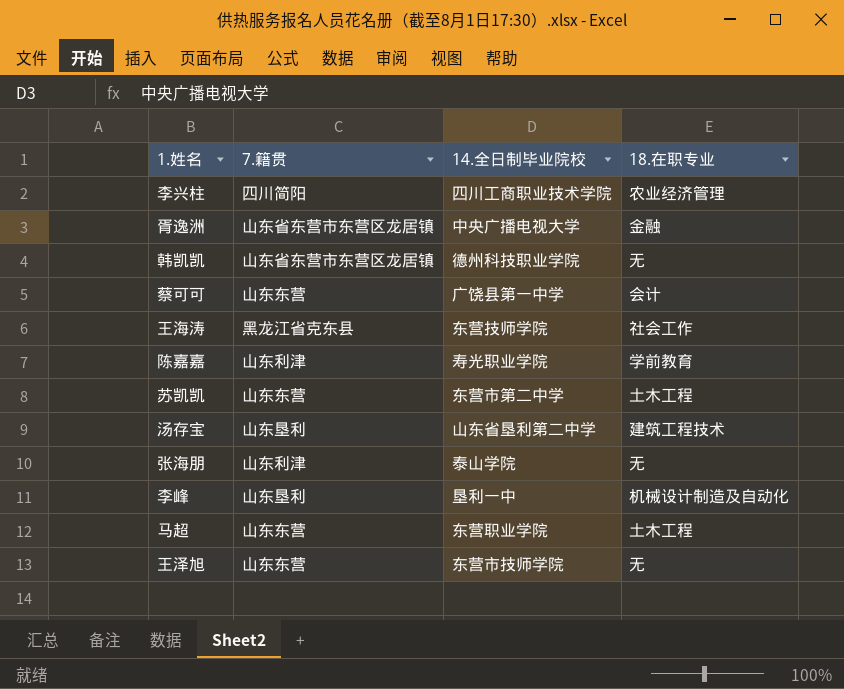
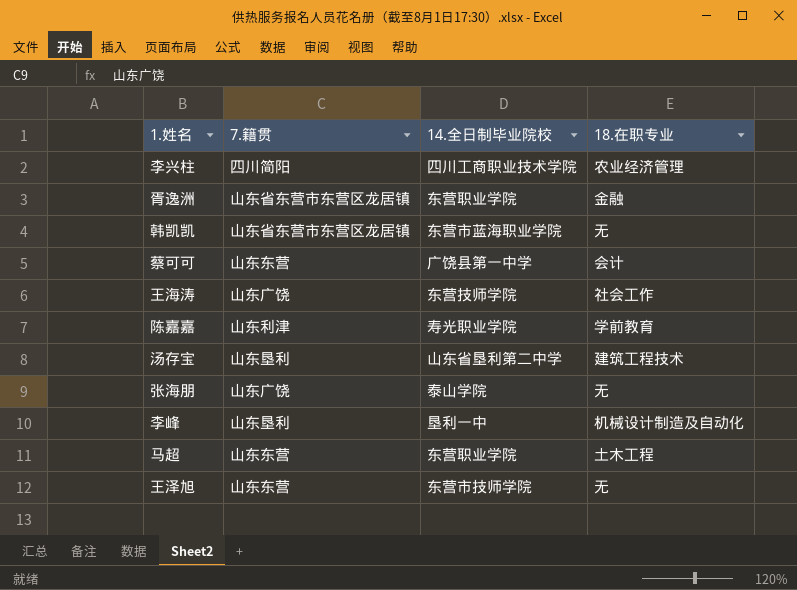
row 苏凯凯: 山东东营 | 东营市第二中学 | 土木工程 -> none
胥逸洲 | 14.全日制毕业院校: 中央广播电视大学 -> 东营职业学院
韩凯凯 | 14.全日制毕业院校: 德州科技职业学院 -> 东营市蓝海职业学院
王海涛 | 7.籍贯: 黑龙江省克东县 -> 山东广饶
张海朋 | 7.籍贯: 山东利津 -> 山东广饶

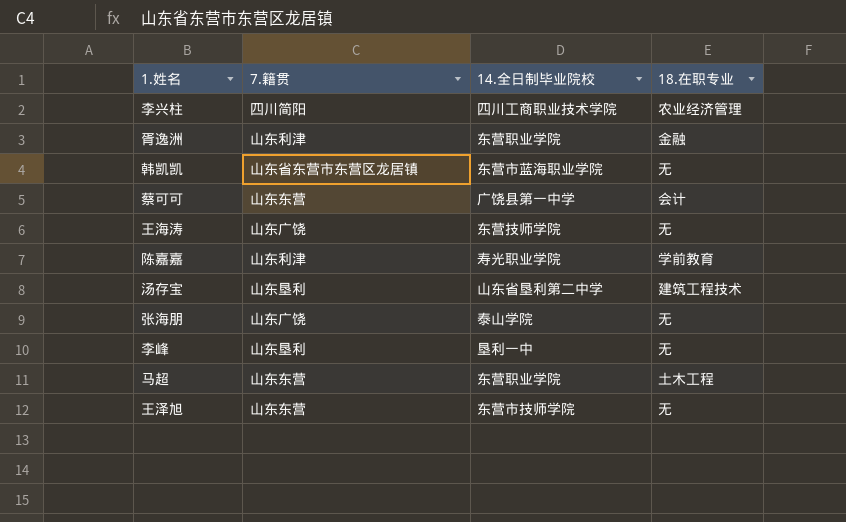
胥逸洲 | 7.籍贯: 山东省东营市东营区龙居镇 -> 山东利津
王海涛 | 18.在职专业: 社会工作 -> 无
李峰 | 18.在职专业: 机械设计制造及自动化 -> 无

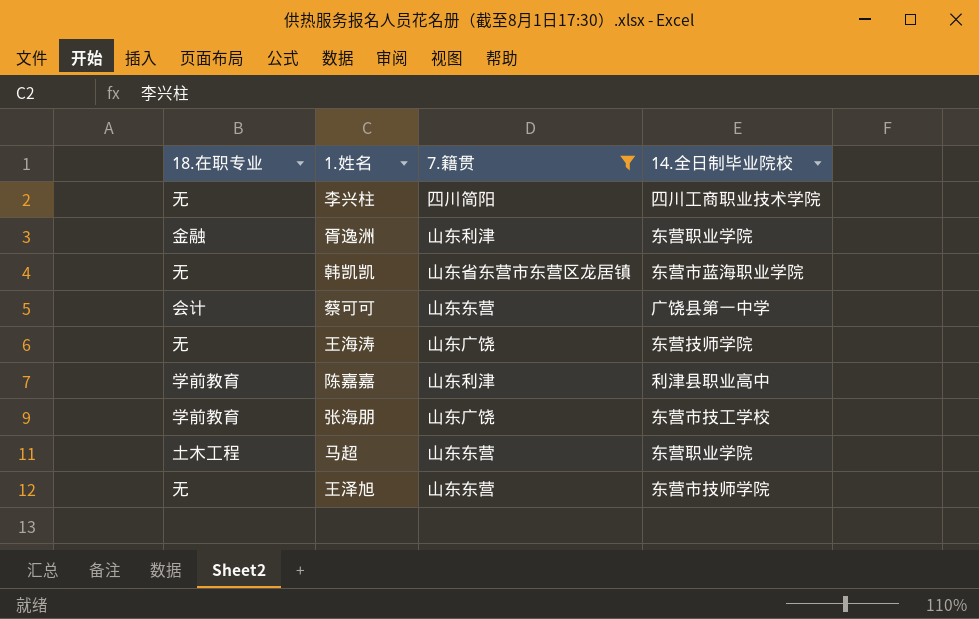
filter: none -> 7.籍贯 != 山东垦利
column 18.在职专业 | position: 4 -> 1
李兴柱 | 18.在职专业: 农业经济管理 -> 无
陈嘉嘉 | 14.全日制毕业院校: 寿光职业学院 -> 利津县职业高中
张海朋 | 18.在职专业: 无 -> 学前教育
张海朋 | 14.全日制毕业院校: 泰山学院 -> 东营市技工学校

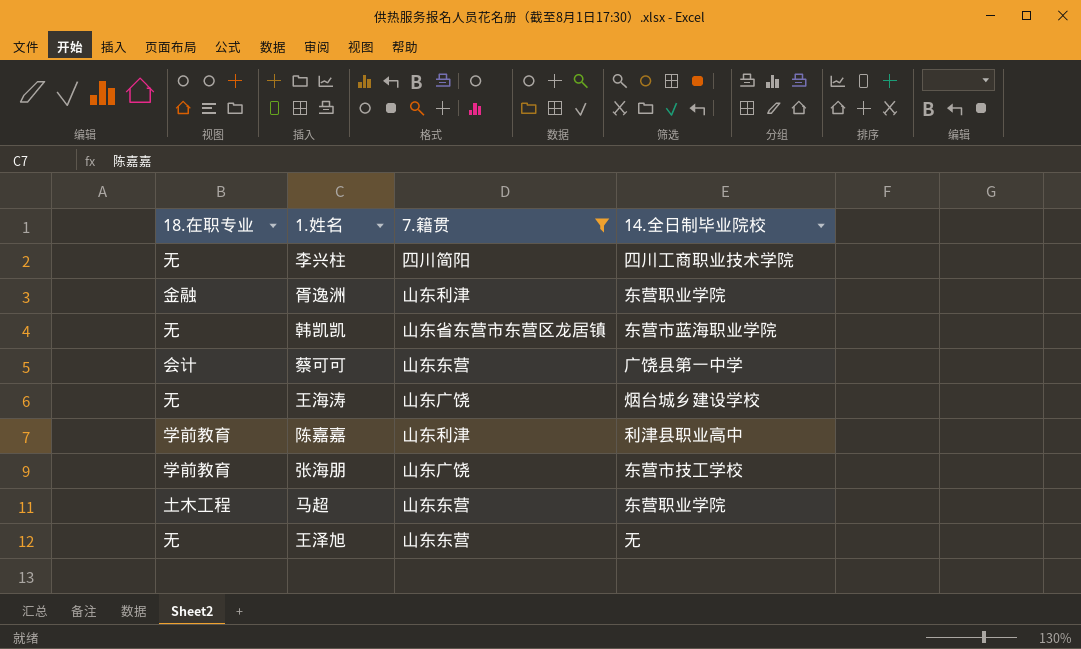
王海涛 | 14.全日制毕业院校: 东营技师学院 -> 烟台城乡建设学校
王泽旭 | 14.全日制毕业院校: 东营市技师学院 -> 无

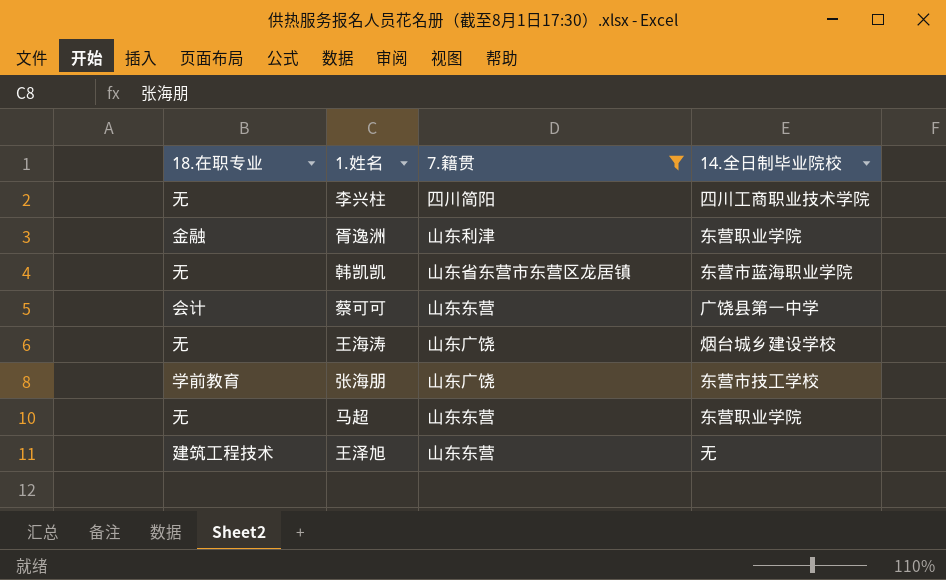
row 陈嘉嘉: 学前教育 | 山东利津 | 利津县职业高中 -> none
马超 | 18.在职专业: 土木工程 -> 无
王泽旭 | 18.在职专业: 无 -> 建筑工程技术

